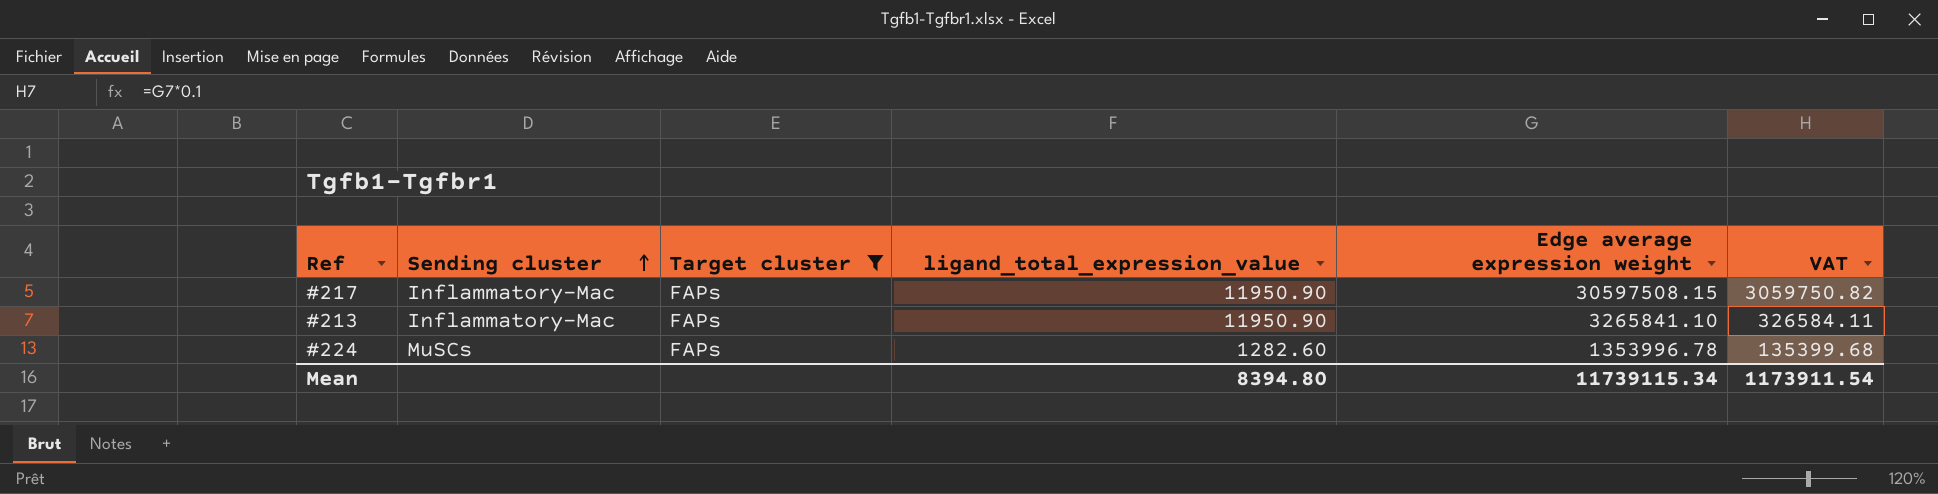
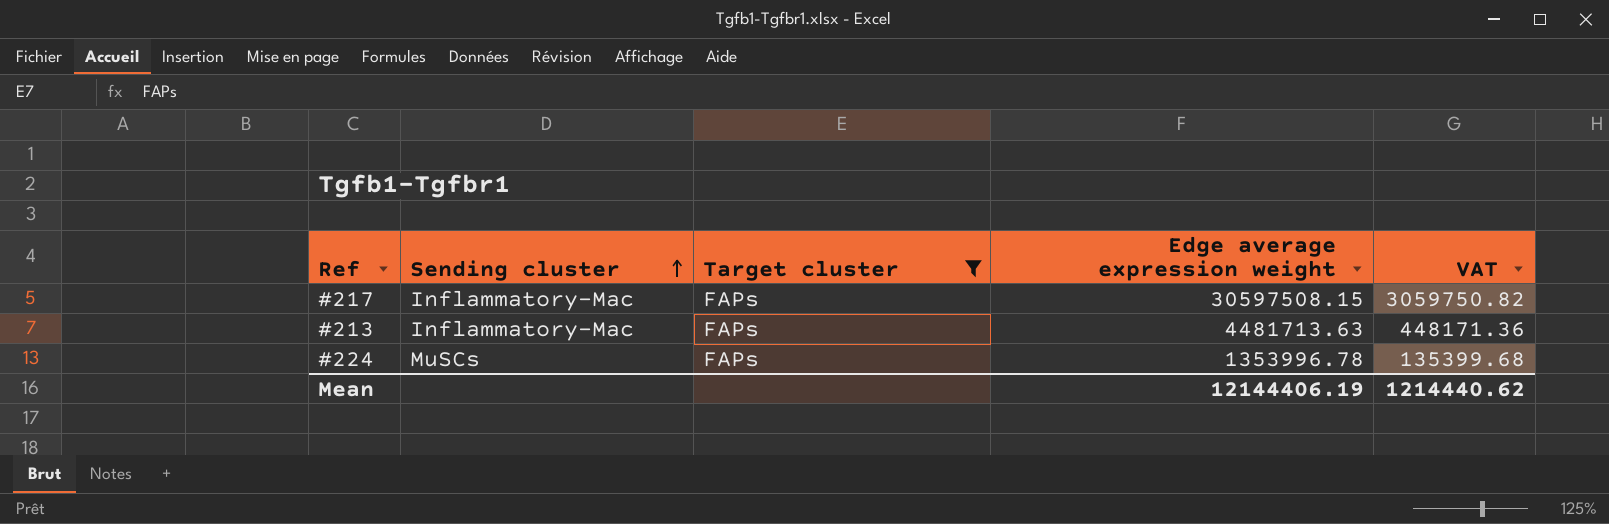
column ligand_total_expression_value | position: 4 -> none
#213 | Edge average expression weight: 3265841.10 -> 4481713.63
#213 | VAT: 326584.11 -> 448171.36
Mean | Edge average expression weight: 11739115.34 -> 12144406.19
Mean | VAT: 1173911.54 -> 1214440.62

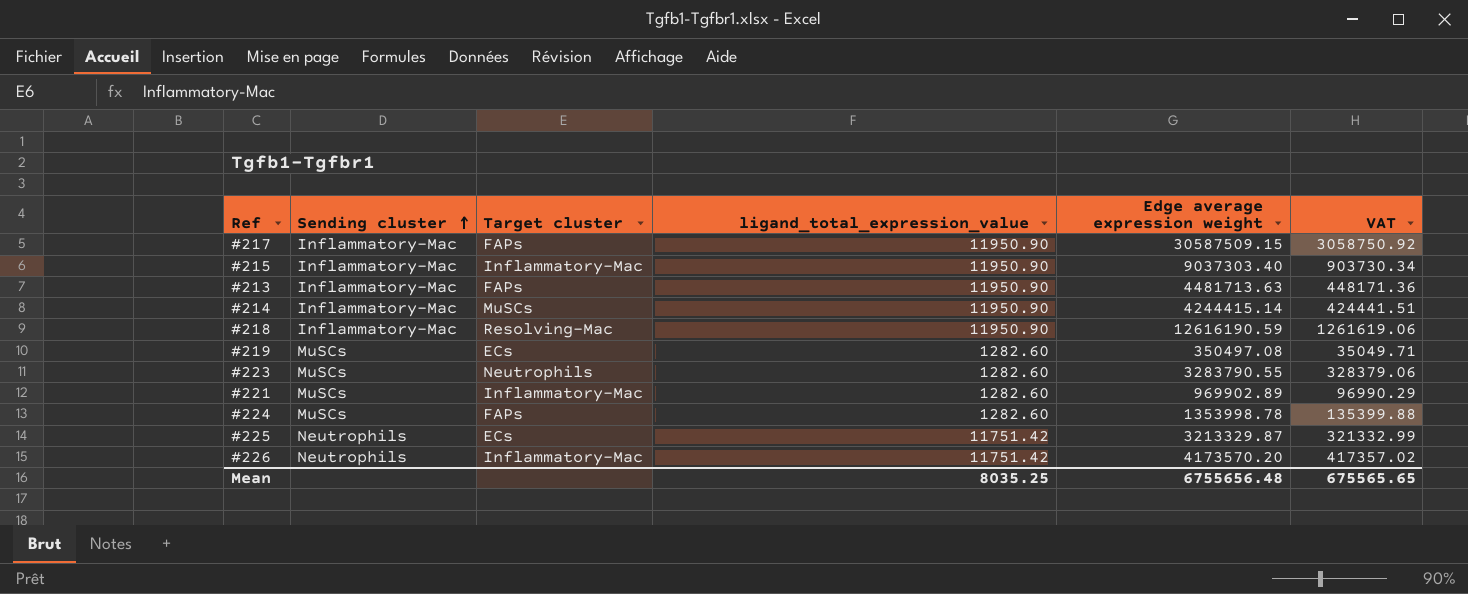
filter: Target cluster = FAPs -> none
column ligand_total_expression_value | position: none -> 4
#217 | Edge average expression weight: 30597508.15 -> 30587509.15
#217 | VAT: 3059750.82 -> 3058750.92
#224 | Edge average expression weight: 1353996.78 -> 1353998.78
#224 | VAT: 135399.68 -> 135399.88
Mean | Edge average expression weight: 12144406.19 -> 6755656.48
Mean | VAT: 1214440.62 -> 675565.65

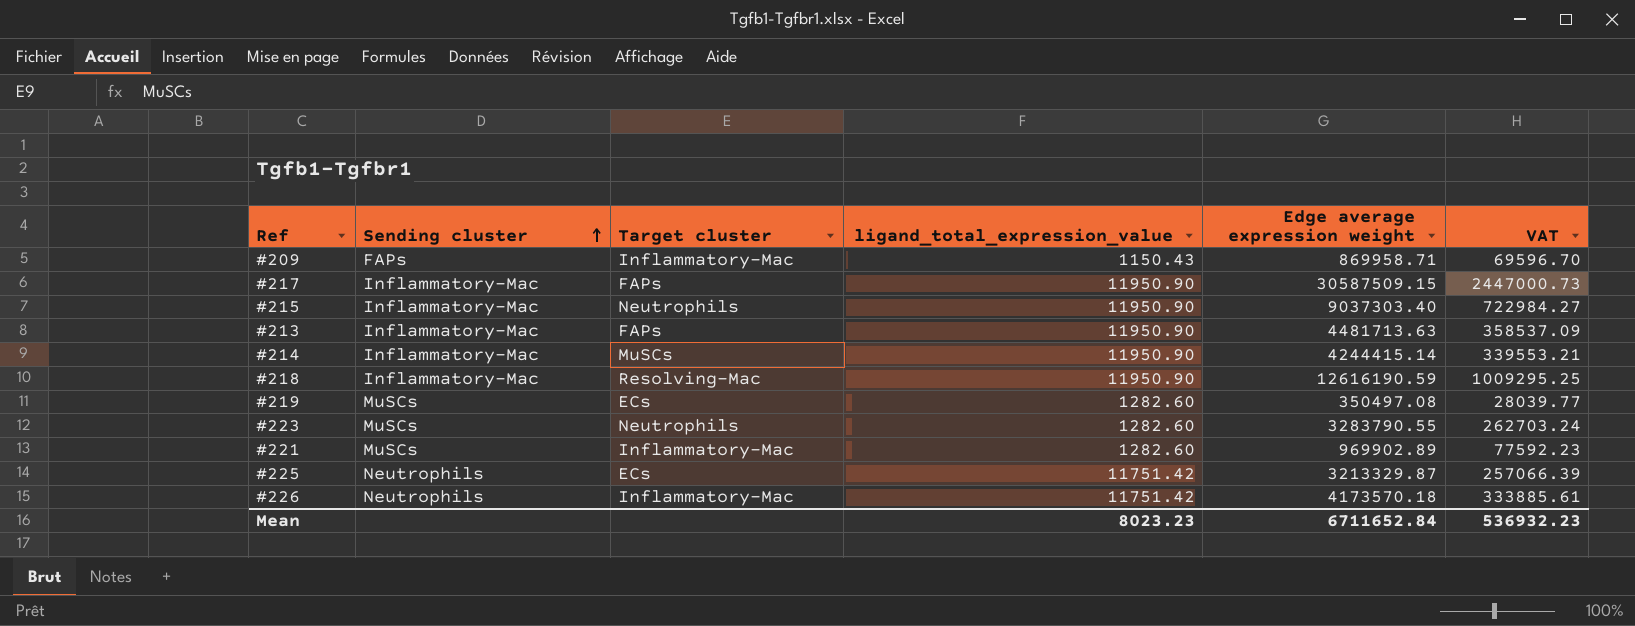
column VAT | formula: [Edge average expression weight] * 0.1 -> [Edge average expression weight] * 0.08
row #224: MuSCs | FAPs | 1282.60 | 1353998.78 | 135399.88 -> none
row #209: none -> FAPs | Inflammatory-Mac | 1150.43 | 869958.71 | 69596.70
#215 | Target cluster: Inflammatory-Mac -> Neutrophils
#226 | Edge average expression weight: 4173570.20 -> 4173570.18
Mean | ligand_total_expression_value: 8035.25 -> 8023.23
Mean | Edge average expression weight: 6755656.48 -> 6711652.84
Mean | VAT: 675565.65 -> 536932.23

